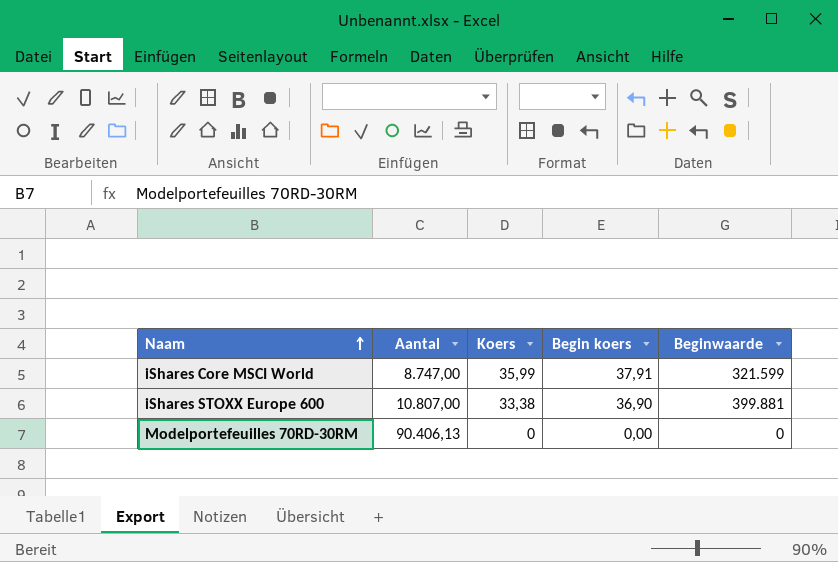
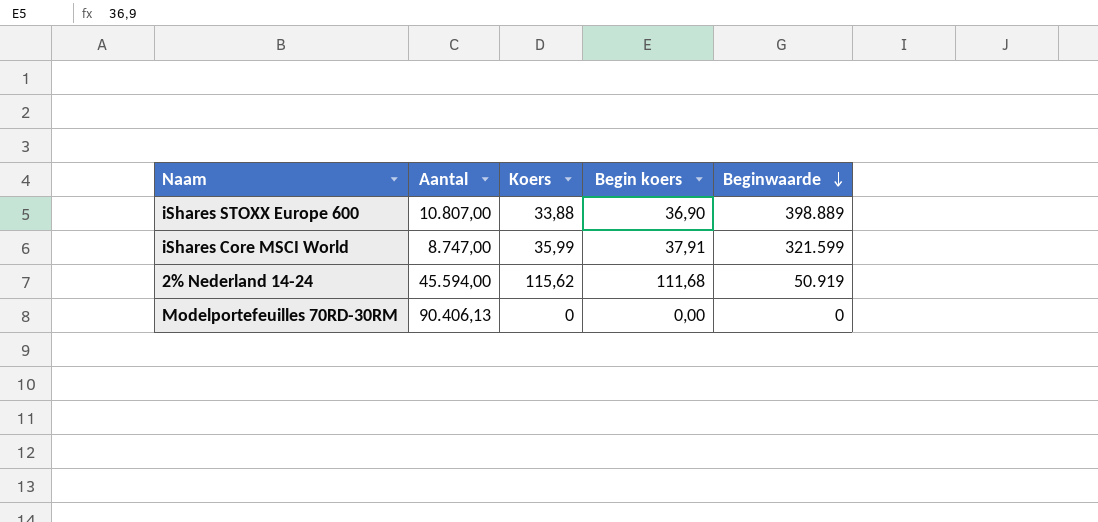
row order: Naam ascending -> Beginwaarde descending
iShares STOXX Europe 600 | Koers: 33,38 -> 33,88
iShares STOXX Europe 600 | Beginwaarde: 399.881 -> 398.889
row 2% Nederland 14-24: none -> 45.594,00 | 115,62 | 111,68 | 50.919

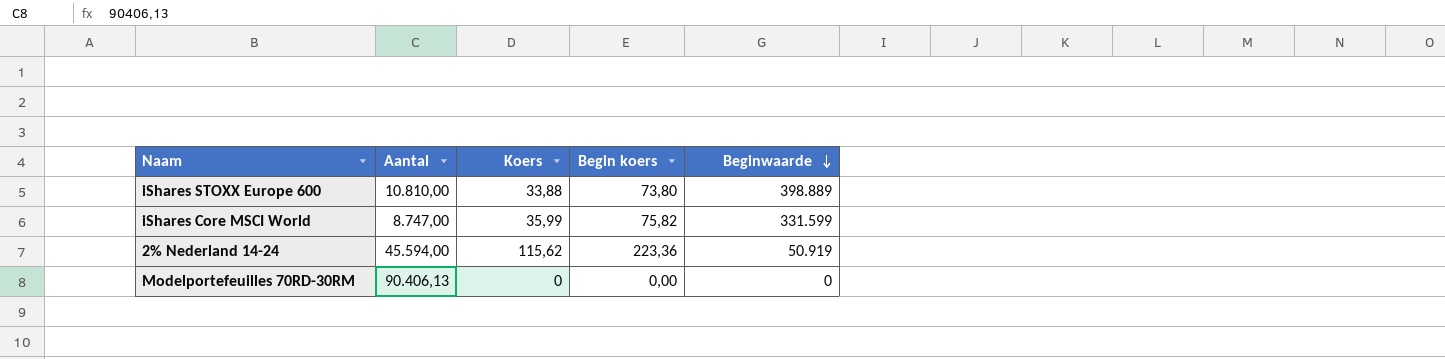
iShares STOXX Europe 600 | Aantal: 10.807,00 -> 10.810,00
iShares STOXX Europe 600 | Begin koers: 36,90 -> 73,80
iShares Core MSCI World | Begin koers: 37,91 -> 75,82
iShares Core MSCI World | Beginwaarde: 321.599 -> 331.599
2% Nederland 14-24 | Begin koers: 111,68 -> 223,36

